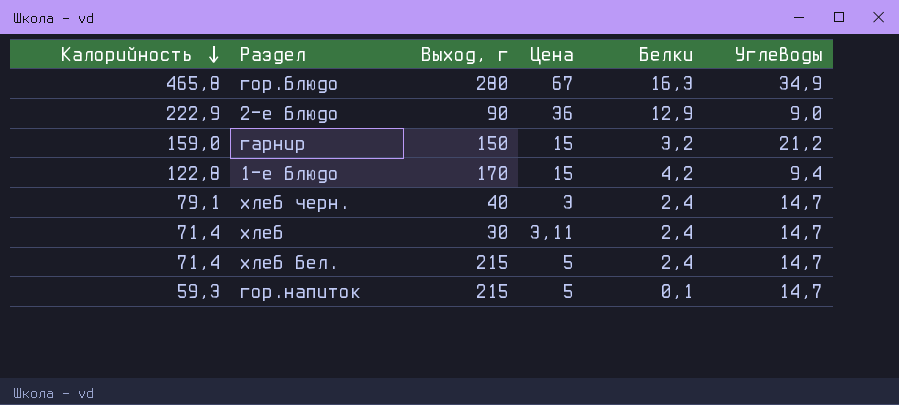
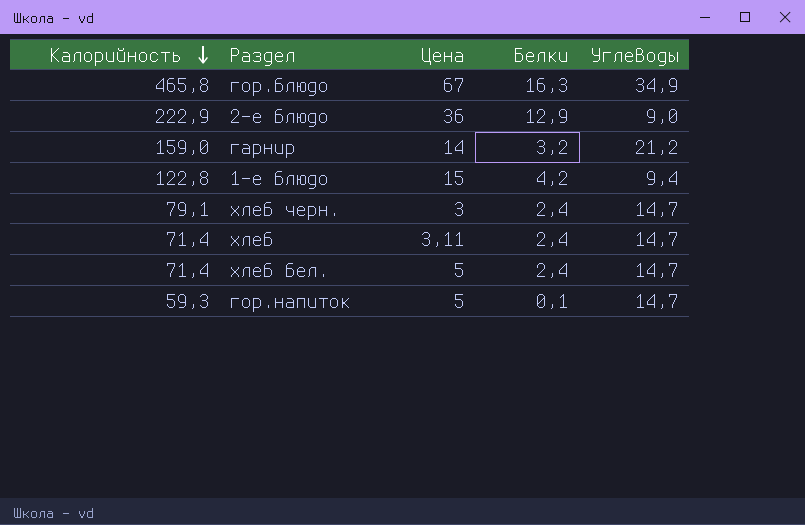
column Выход, г | position: 3 -> none
гарнир | Цена: 15 -> 14

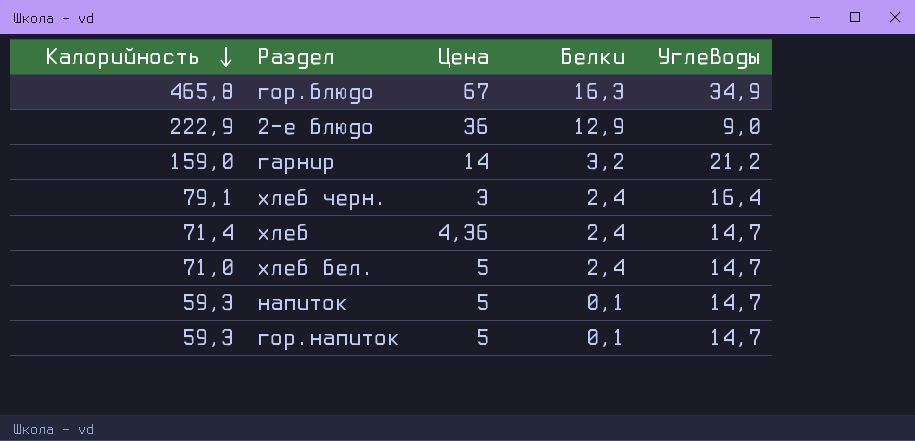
row 1-е блюдо: 122,8 | 15 | 4,2 | 9,4 -> none
хлеб черн. | Углеводы: 14,7 -> 16,4
хлеб | Цена: 3,11 -> 4,36
хлеб бел. | Калорийность: 71,4 -> 71,0
row напиток: none -> 59,3 | 5 | 0,1 | 14,7

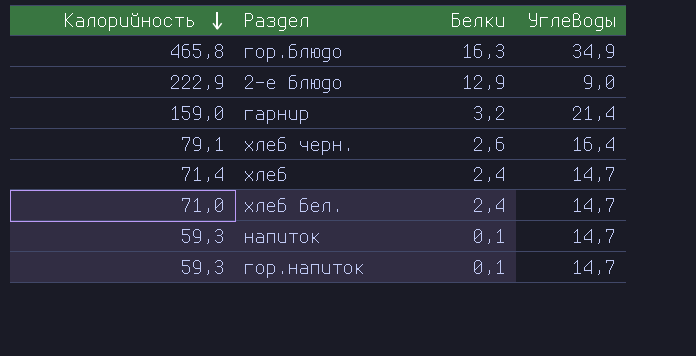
column Цена | position: 3 -> none
гарнир | Углеводы: 21,2 -> 21,4
хлеб черн. | Белки: 2,4 -> 2,6

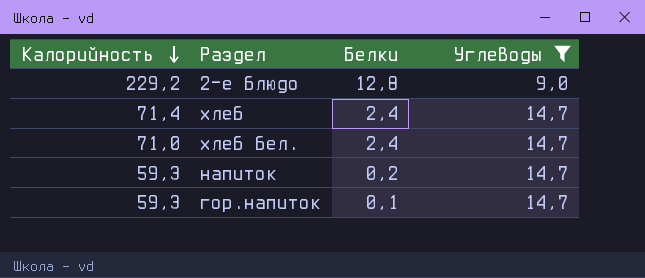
filter: none -> Углеводы <= 14,7
2-е блюдо | Калорийность: 222,9 -> 229,2
2-е блюдо | Белки: 12,9 -> 12,8
напиток | Белки: 0,1 -> 0,2

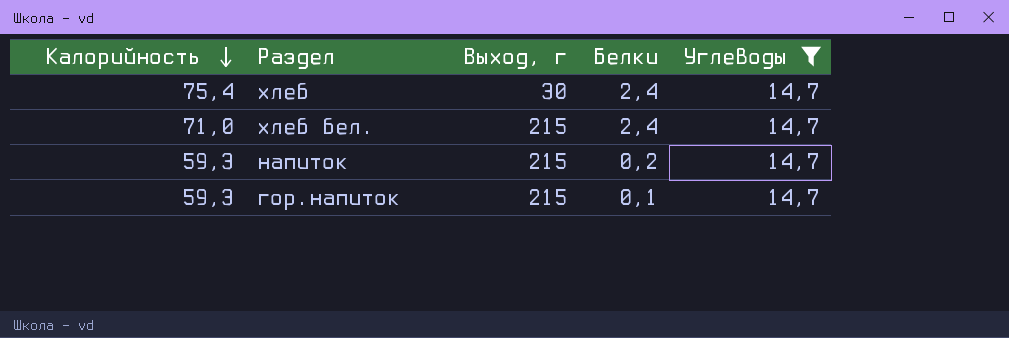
column Выход, г | position: none -> 3
row 2-е блюдо: 229,2 | 12,8 | 9,0 -> none
хлеб | Калорийность: 71,4 -> 75,4

